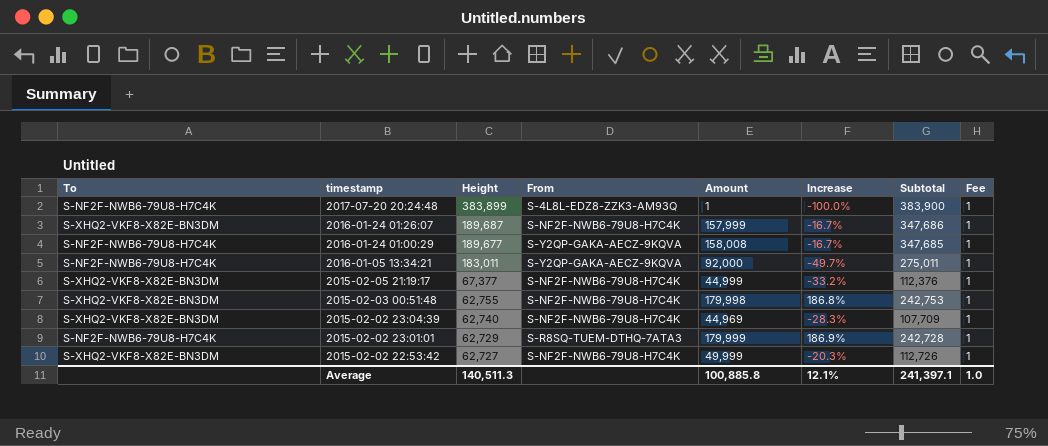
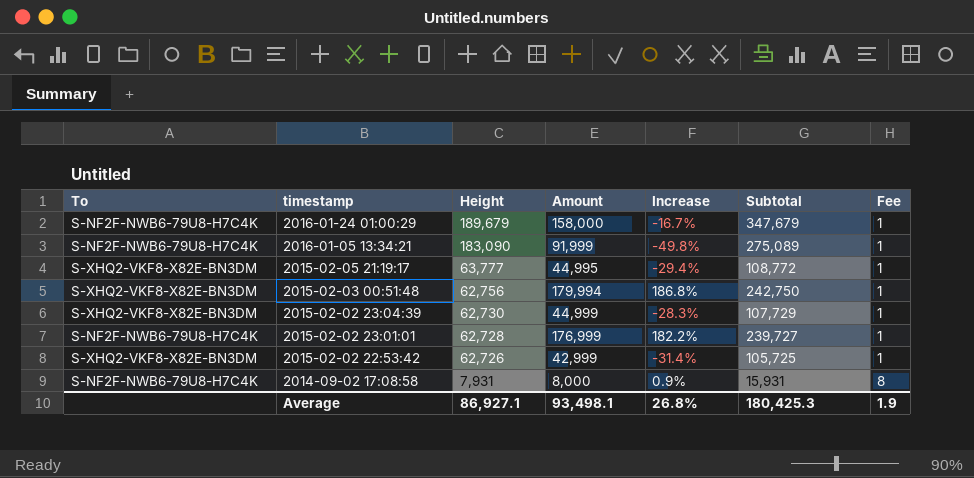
column From | position: 4 -> none
row 2017-07-20 20:24:48: S-NF2F-NWB6-79U8-H7C4K | 383,899 | S-4L8L-EDZ8-ZZK3-AM93Q | 1 | -100.0% | 383,900 | 1 -> none
row 2016-01-24 01:26:07: S-XHQ2-VKF8-X82E-BN3DM | 189,687 | S-NF2F-NWB6-79U8-H7C4K | 157,999 | -16.7% | 347,686 | 1 -> none
2016-01-24 01:00:29 | Height: 189,677 -> 189,679
2016-01-24 01:00:29 | Amount: 158,008 -> 158,000
2016-01-24 01:00:29 | Subtotal: 347,685 -> 347,679
2016-01-05 13:34:21 | Height: 183,011 -> 183,090
2016-01-05 13:34:21 | Amount: 92,000 -> 91,999
2016-01-05 13:34:21 | Increase: -49.7% -> -49.8%
2016-01-05 13:34:21 | Subtotal: 275,011 -> 275,089
2015-02-05 21:19:17 | Height: 67,377 -> 63,777
2015-02-05 21:19:17 | Amount: 44,999 -> 44,995
2015-02-05 21:19:17 | Increase: -33.2% -> -29.4%
2015-02-05 21:19:17 | Subtotal: 112,376 -> 108,772
2015-02-03 00:51:48 | Height: 62,755 -> 62,756
2015-02-03 00:51:48 | Amount: 179,998 -> 179,994
2015-02-03 00:51:48 | Subtotal: 242,753 -> 242,750
2015-02-02 23:04:39 | Height: 62,740 -> 62,730
2015-02-02 23:04:39 | Amount: 44,969 -> 44,999
2015-02-02 23:04:39 | Subtotal: 107,709 -> 107,729
2015-02-02 23:01:01 | Height: 62,729 -> 62,728
2015-02-02 23:01:01 | Amount: 179,999 -> 176,999
2015-02-02 23:01:01 | Increase: 186.9% -> 182.2%
2015-02-02 23:01:01 | Subtotal: 242,728 -> 239,727
2015-02-02 22:53:42 | Height: 62,727 -> 62,726
2015-02-02 22:53:42 | Amount: 49,999 -> 42,999
2015-02-02 22:53:42 | Increase: -20.3% -> -31.4%
2015-02-02 22:53:42 | Subtotal: 112,726 -> 105,725
row 2014-09-02 17:08:58: none -> S-NF2F-NWB6-79U8-H7C4K | 7,931 | 8,000 | 0.9% | 15,931 | 8
Average | Height: 140,511.3 -> 86,927.1
Average | Amount: 100,885.8 -> 93,498.1
Average | Increase: 12.1% -> 26.8%
Average | Subtotal: 241,397.1 -> 180,425.3
Average | Fee: 1.0 -> 1.9

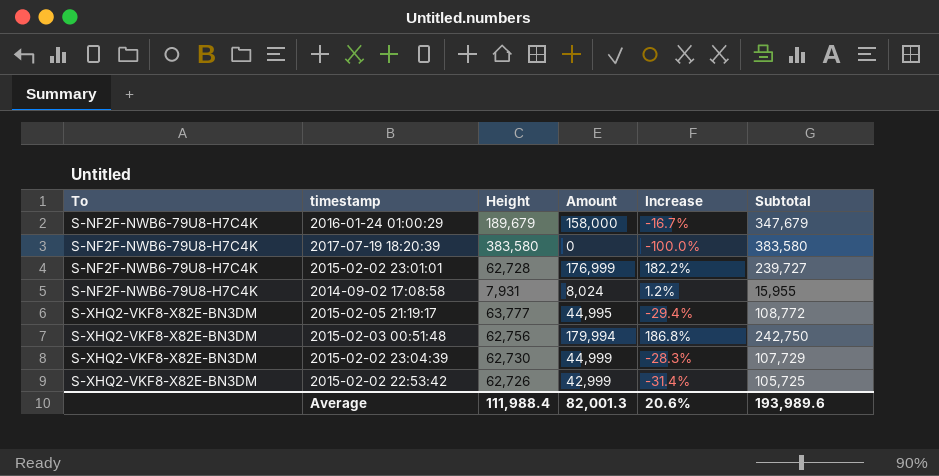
row order: timestamp descending -> To ascending
column Fee | position: 7 -> none
row 2016-01-05 13:34:21: S-NF2F-NWB6-79U8-H7C4K | 183,090 | 91,999 | -49.8% | 275,089 | 1 -> none
row 2017-07-19 18:20:39: none -> S-NF2F-NWB6-79U8-H7C4K | 383,580 | 0 | -100.0% | 383,580
2014-09-02 17:08:58 | Amount: 8,000 -> 8,024
2014-09-02 17:08:58 | Increase: 0.9% -> 1.2%
2014-09-02 17:08:58 | Subtotal: 15,931 -> 15,955
Average | Height: 86,927.1 -> 111,988.4
Average | Amount: 93,498.1 -> 82,001.3
Average | Increase: 26.8% -> 20.6%
Average | Subtotal: 180,425.3 -> 193,989.6

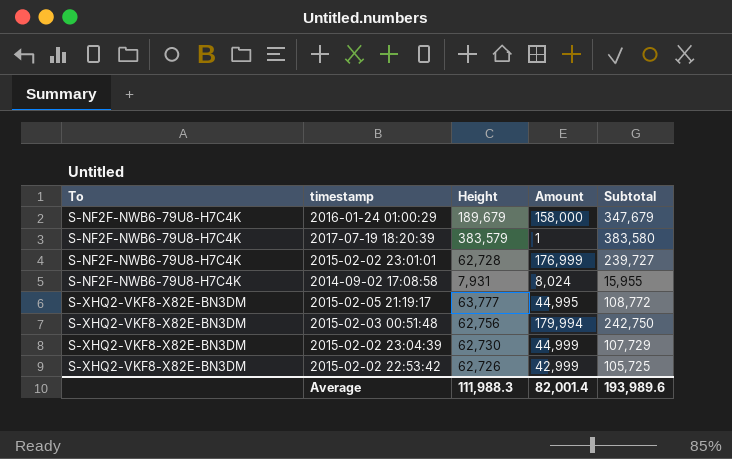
column Increase | formula: ([Amount] - [Height]) / [Height] -> none
2017-07-19 18:20:39 | Height: 383,580 -> 383,579
2017-07-19 18:20:39 | Amount: 0 -> 1
Average | Height: 111,988.4 -> 111,988.3
Average | Amount: 82,001.3 -> 82,001.4

